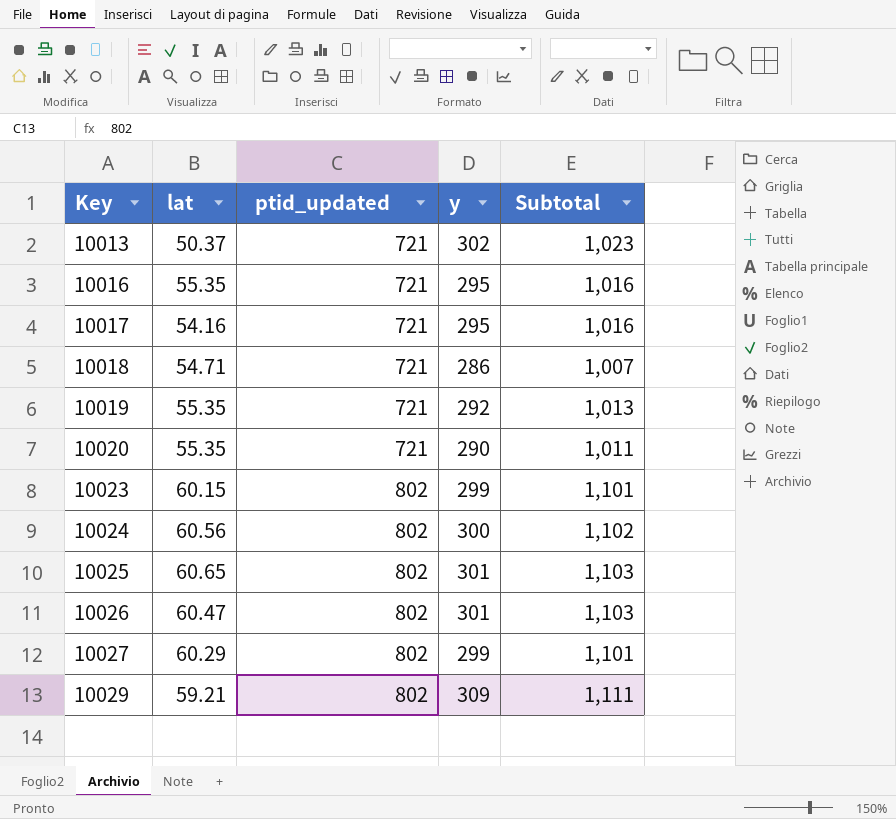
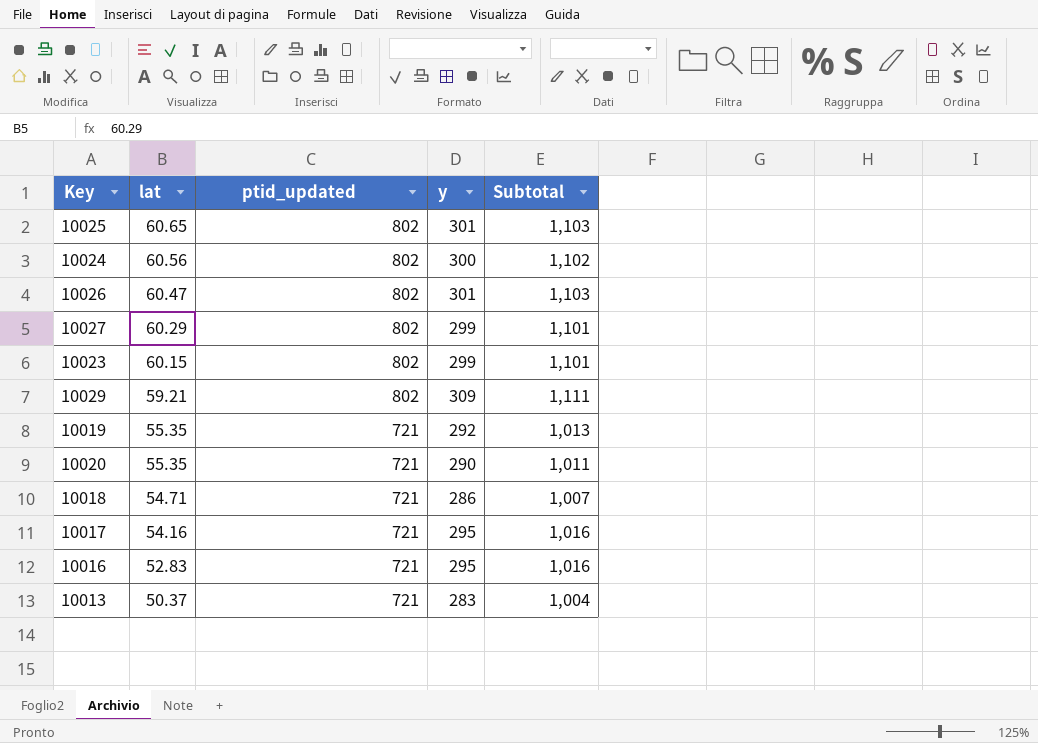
row order: Key ascending -> lat descending
10016 | lat: 55.35 -> 52.83
10013 | y: 302 -> 283
10013 | Subtotal: 1,023 -> 1,004

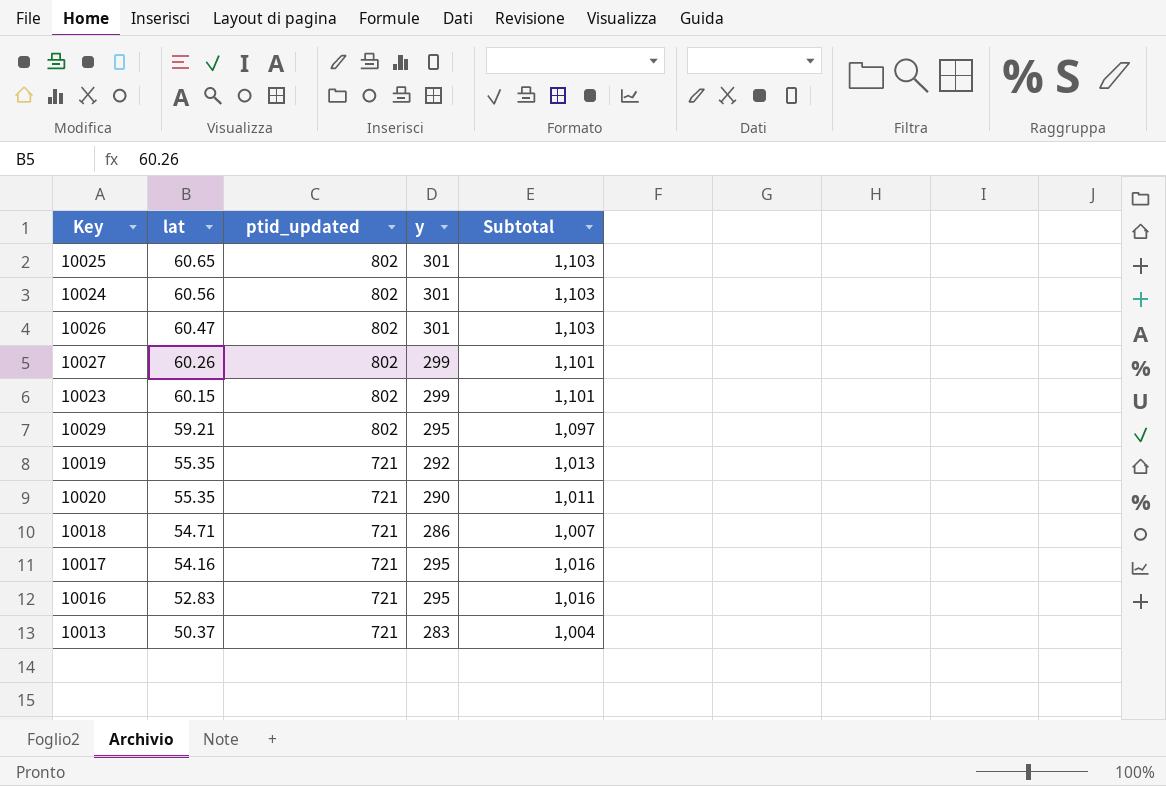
10024 | y: 300 -> 301
10024 | Subtotal: 1,102 -> 1,103
10027 | lat: 60.29 -> 60.26
10029 | y: 309 -> 295
10029 | Subtotal: 1,111 -> 1,097

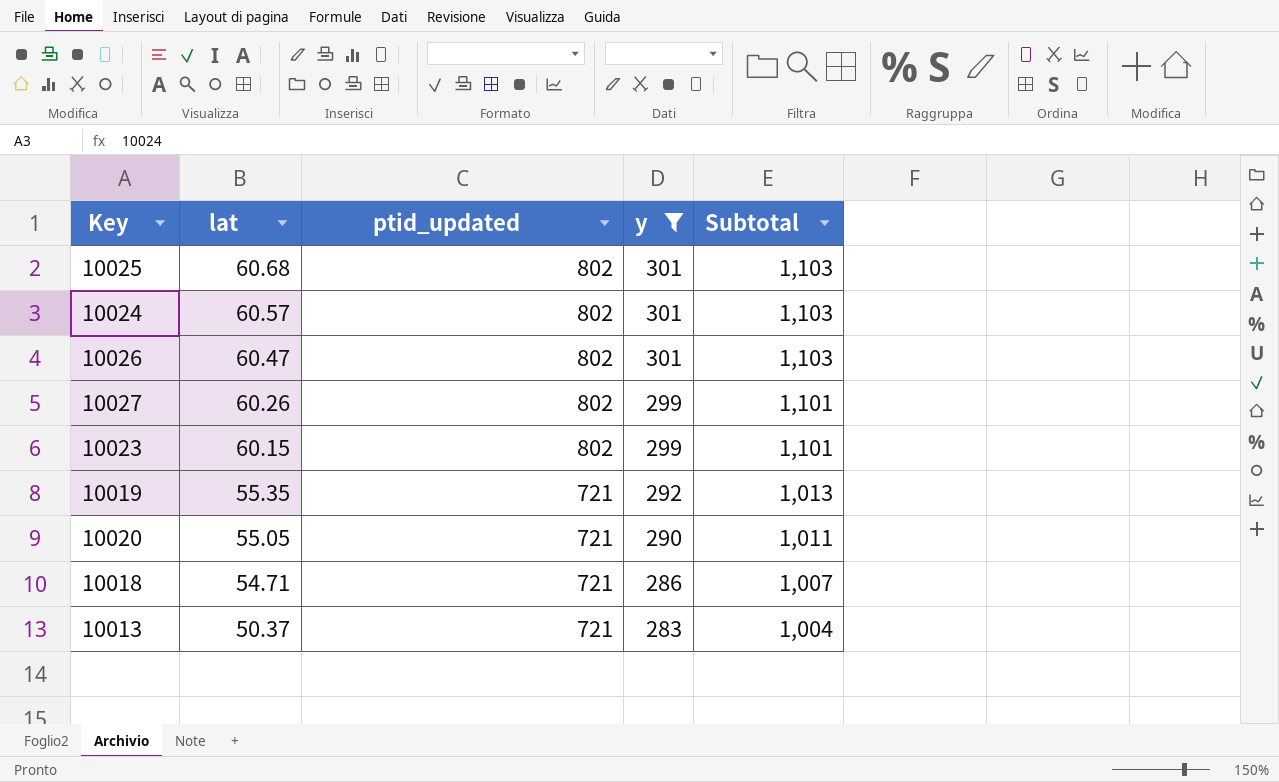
filter: none -> y != 295
10025 | lat: 60.65 -> 60.68
10024 | lat: 60.56 -> 60.57
10020 | lat: 55.35 -> 55.05

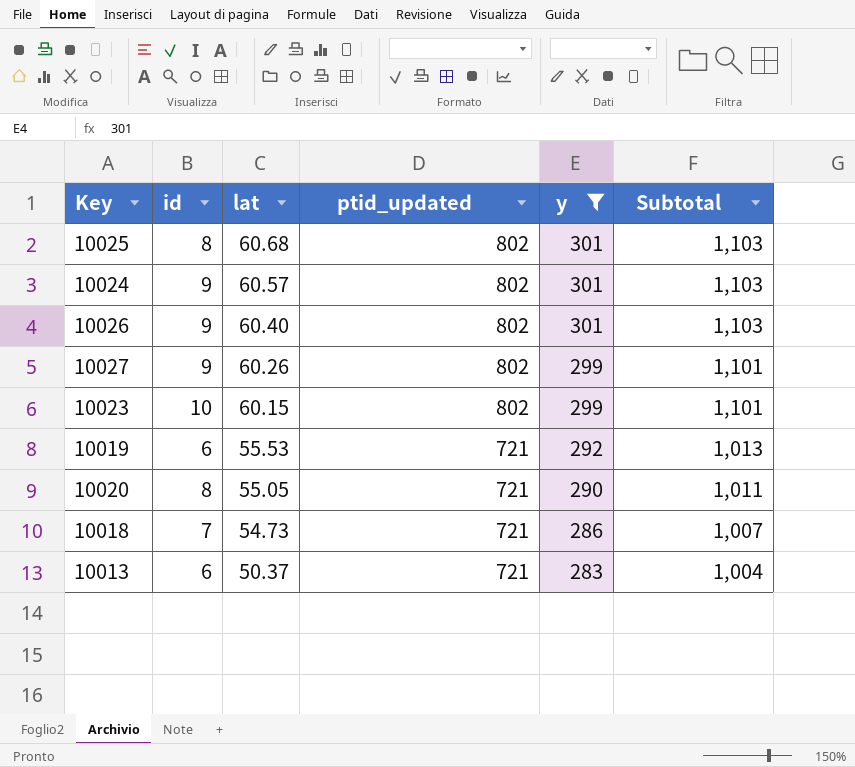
column id | position: none -> 2
10026 | lat: 60.47 -> 60.40
10019 | lat: 55.35 -> 55.53
10018 | lat: 54.71 -> 54.73

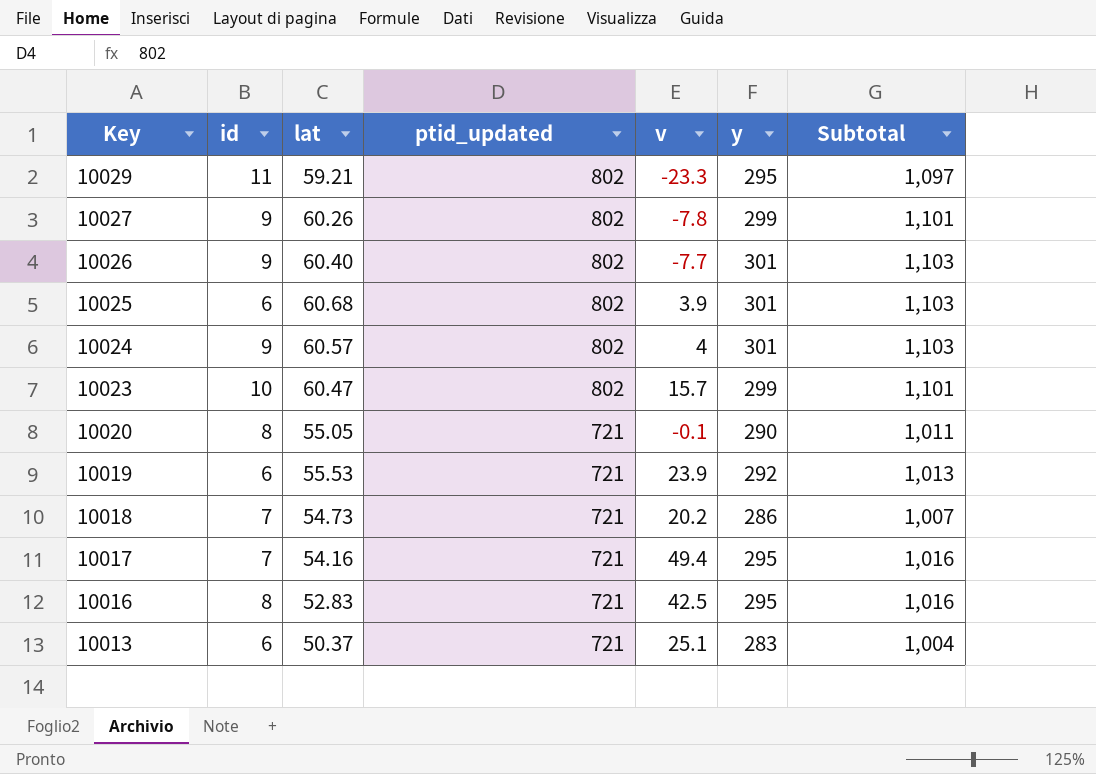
filter: y != 295 -> none
row order: lat descending -> Key descending
column v | position: none -> 5
10025 | id: 8 -> 6
10023 | lat: 60.15 -> 60.47

